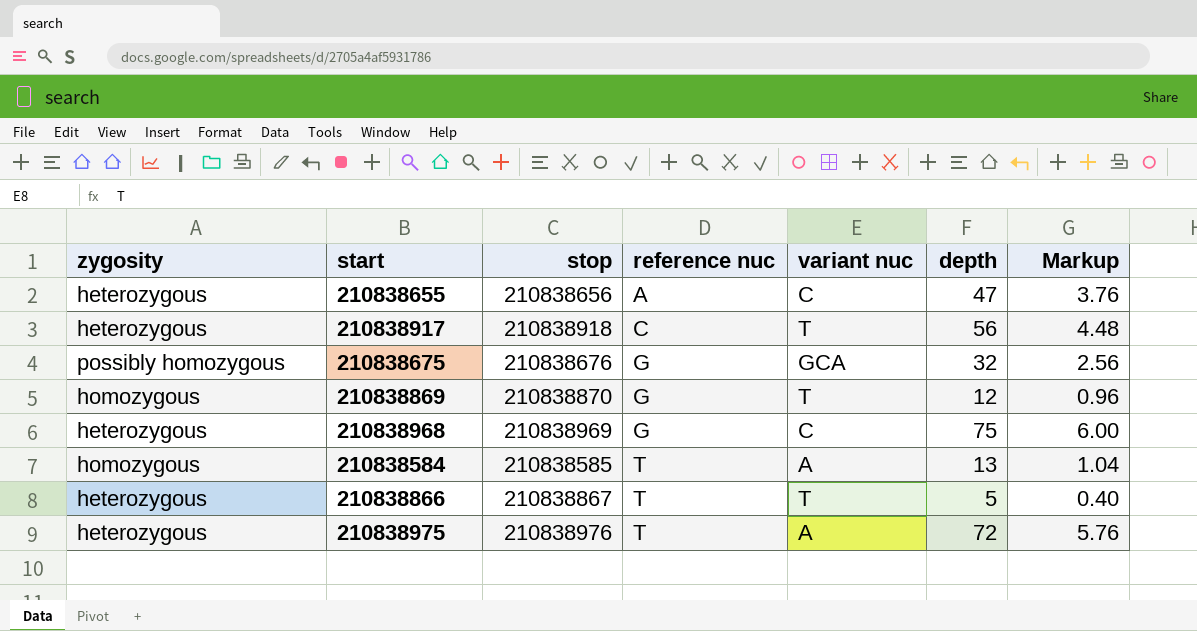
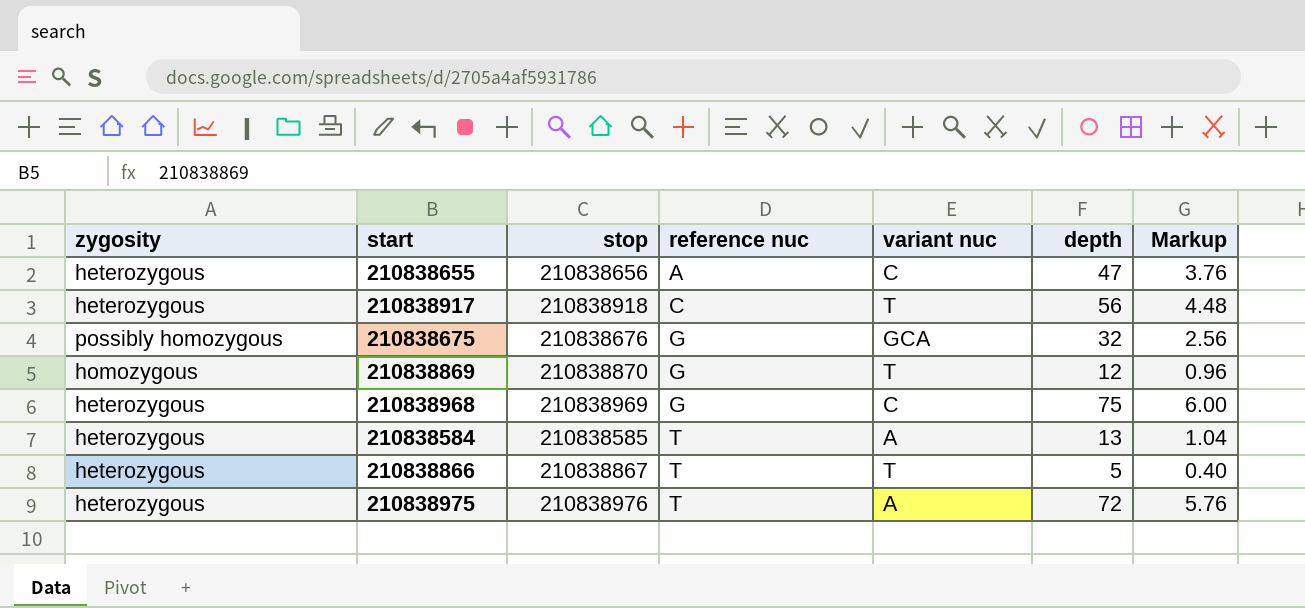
210838584 | zygosity: homozygous -> heterozygous

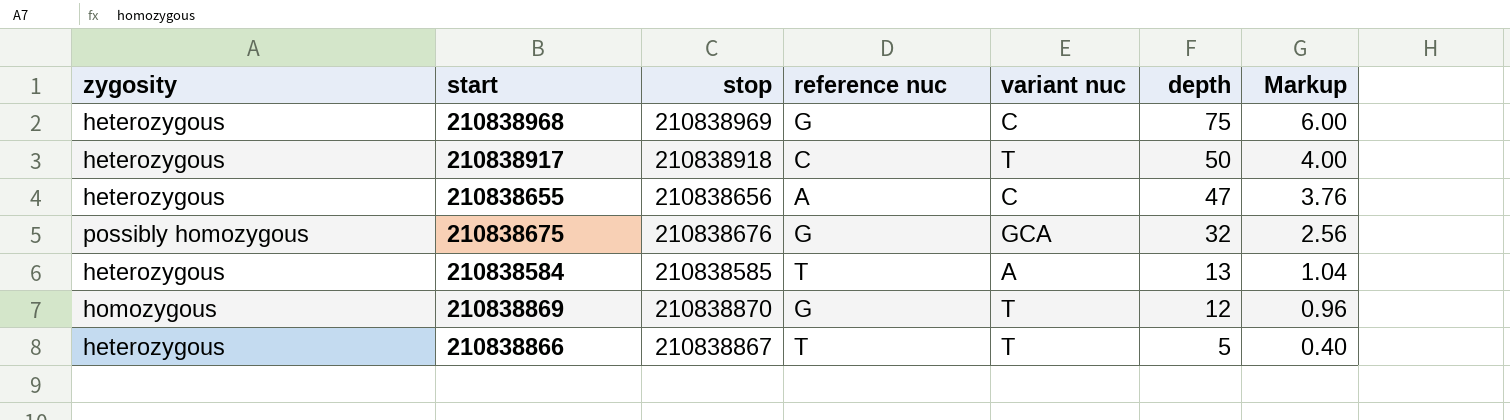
row order: reference nuc ascending -> depth descending
row 210838975: heterozygous | 210838976 | T | A | 72 | 5.76 -> none
210838917 | depth: 56 -> 50
210838917 | Markup: 4.48 -> 4.00

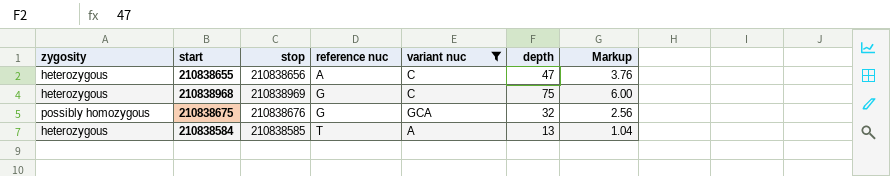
filter: none -> variant nuc != T
row order: depth descending -> reference nuc ascending

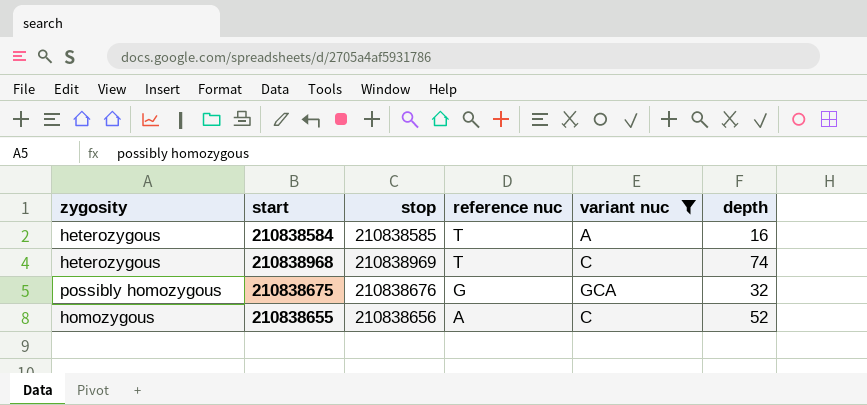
row order: reference nuc ascending -> reference nuc descending
column Markup | formula: [depth] * 0.08 -> none
210838584 | depth: 13 -> 16
210838968 | reference nuc: G -> T
210838968 | depth: 75 -> 74
210838655 | zygosity: heterozygous -> homozygous
210838655 | depth: 47 -> 52

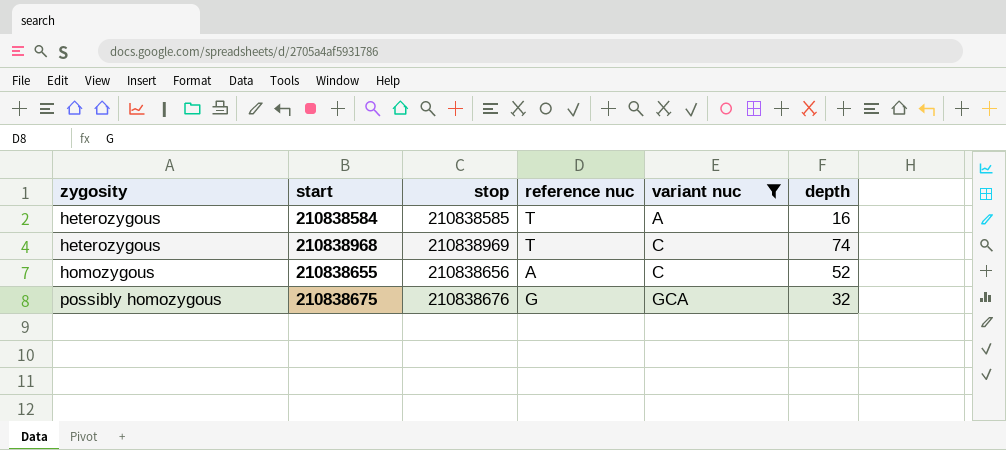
row order: reference nuc descending -> zygosity ascending

